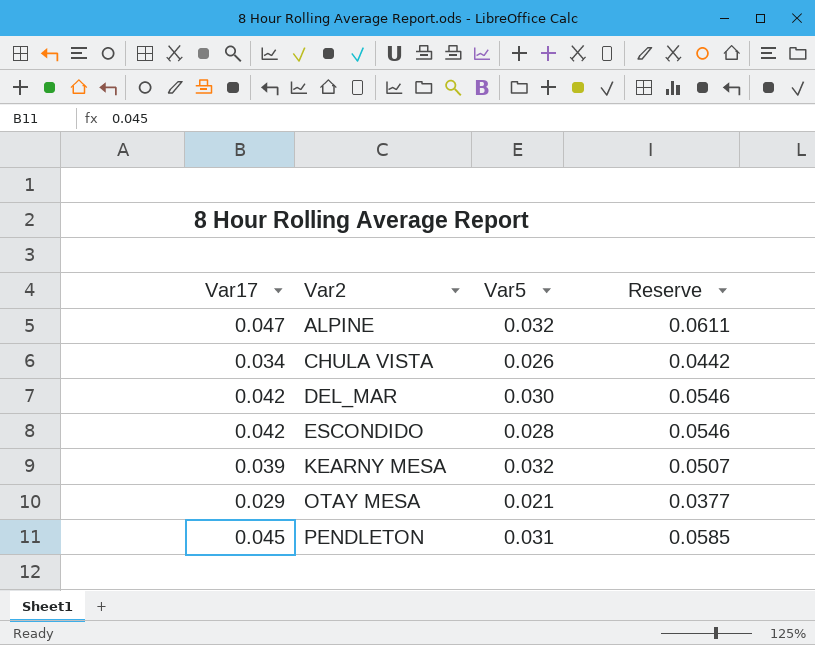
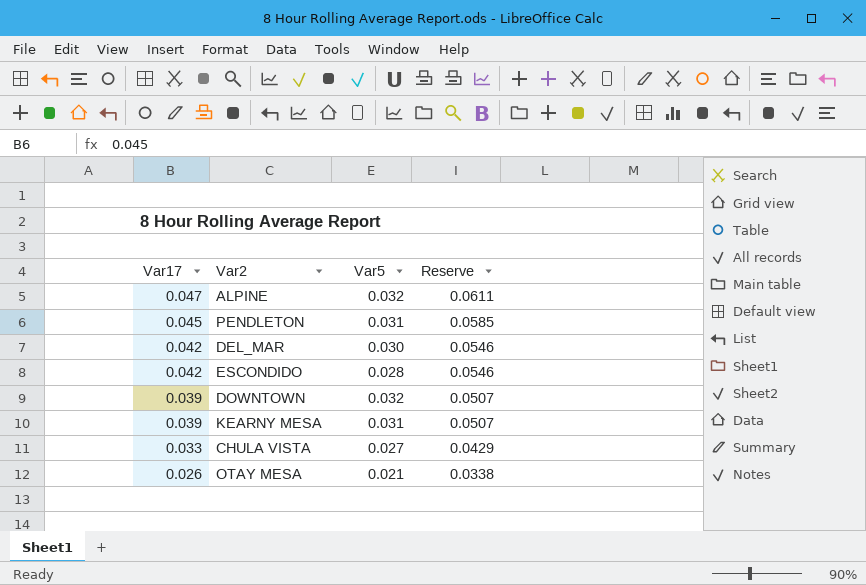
row order: Var2 ascending -> Var17 descending
row DOWNTOWN: none -> 0.039 | 0.032 | 0.0507
KEARNY MESA | Var5: 0.032 -> 0.031
CHULA VISTA | Var17: 0.034 -> 0.033
CHULA VISTA | Var5: 0.026 -> 0.027
CHULA VISTA | Reserve: 0.0442 -> 0.0429
OTAY MESA | Var17: 0.029 -> 0.026
OTAY MESA | Reserve: 0.0377 -> 0.0338

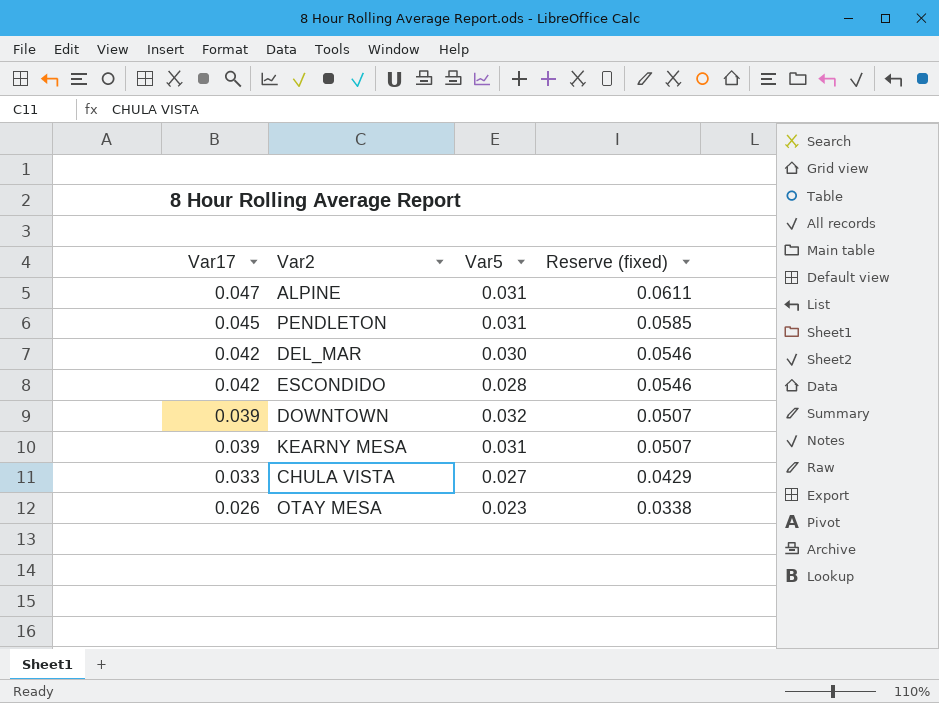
column name: Reserve -> Reserve (fixed)
ALPINE | Var5: 0.032 -> 0.031
OTAY MESA | Var5: 0.021 -> 0.023

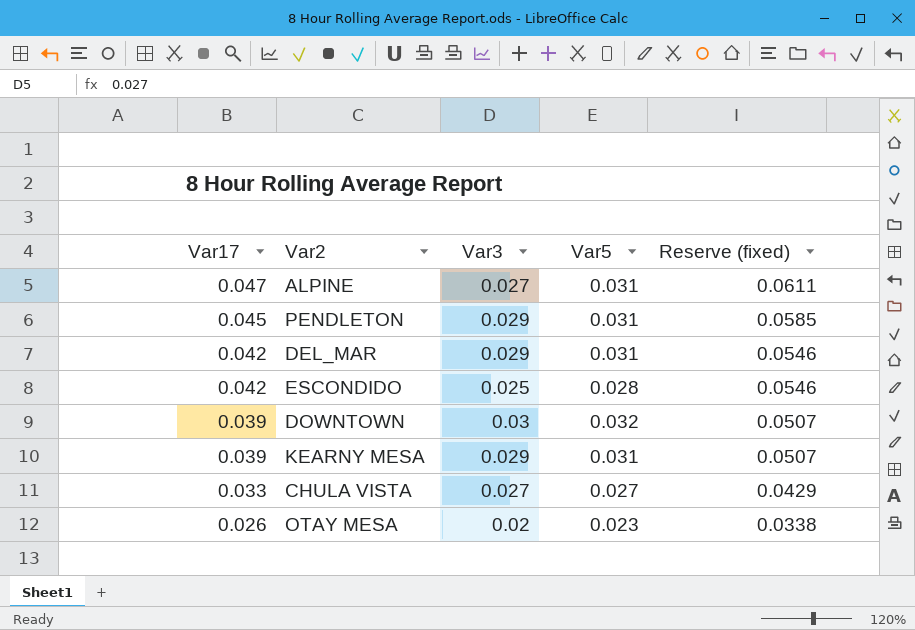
column Var3 | position: none -> 3
DEL_MAR | Var5: 0.030 -> 0.031

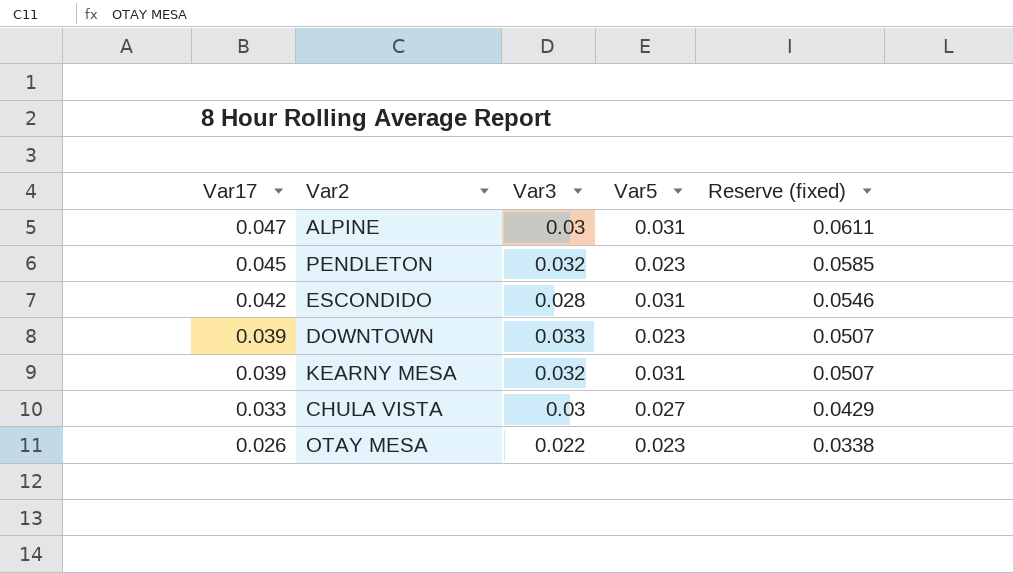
row DEL_MAR: 0.042 | 0.029 | 0.031 | 0.0546 -> none
ALPINE | Var3: 0.027 -> 0.03
PENDLETON | Var3: 0.029 -> 0.032
PENDLETON | Var5: 0.031 -> 0.023
ESCONDIDO | Var3: 0.025 -> 0.028
ESCONDIDO | Var5: 0.028 -> 0.031
DOWNTOWN | Var3: 0.03 -> 0.033
DOWNTOWN | Var5: 0.032 -> 0.023
KEARNY MESA | Var3: 0.029 -> 0.032
CHULA VISTA | Var3: 0.027 -> 0.03
OTAY MESA | Var3: 0.02 -> 0.022

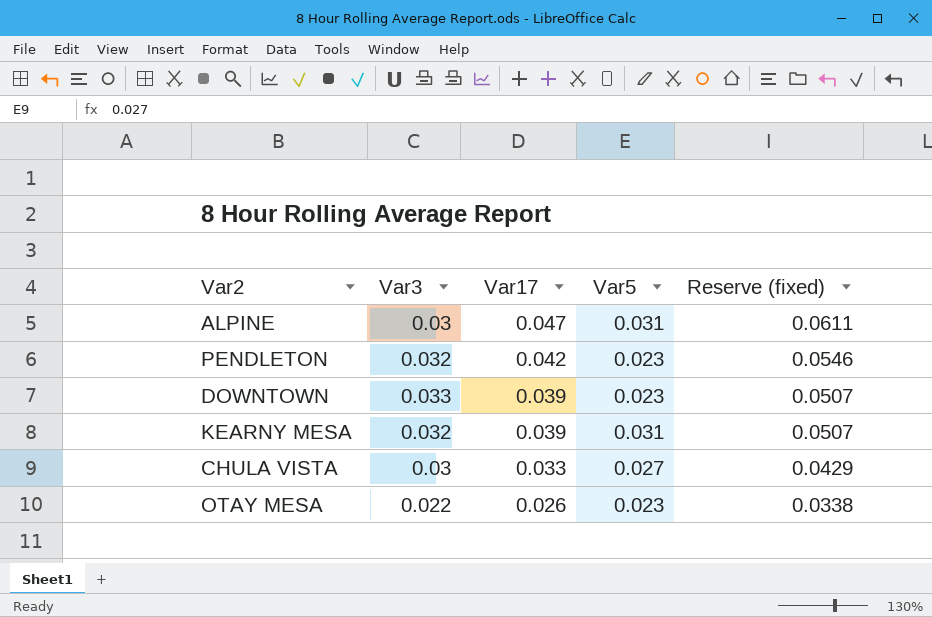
column Var17 | position: 1 -> 3
row ESCONDIDO: 0.042 | 0.028 | 0.031 | 0.0546 -> none
PENDLETON | Var17: 0.045 -> 0.042
PENDLETON | Reserve (fixed): 0.0585 -> 0.0546

